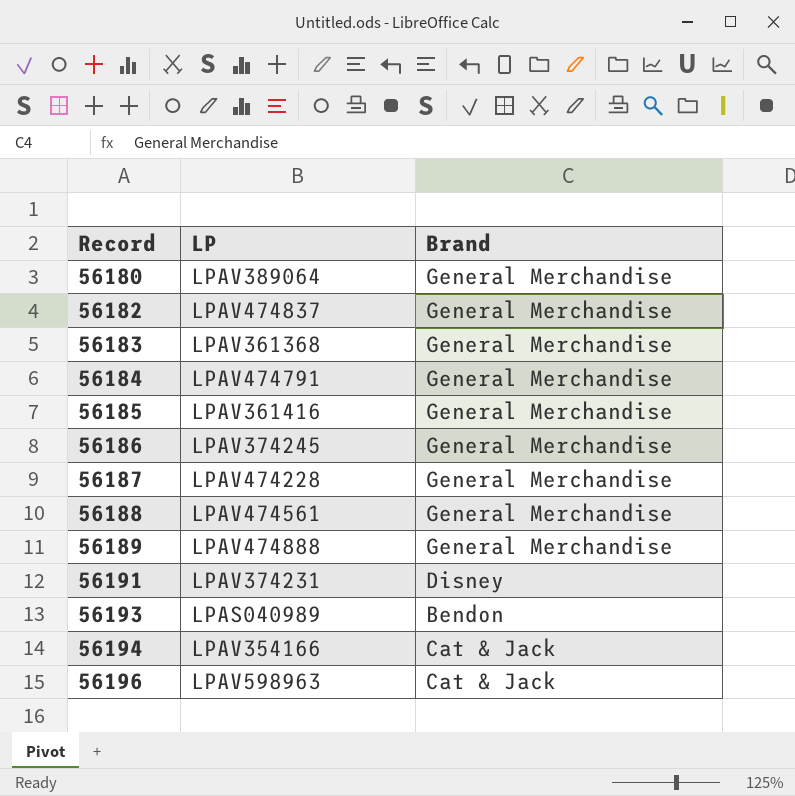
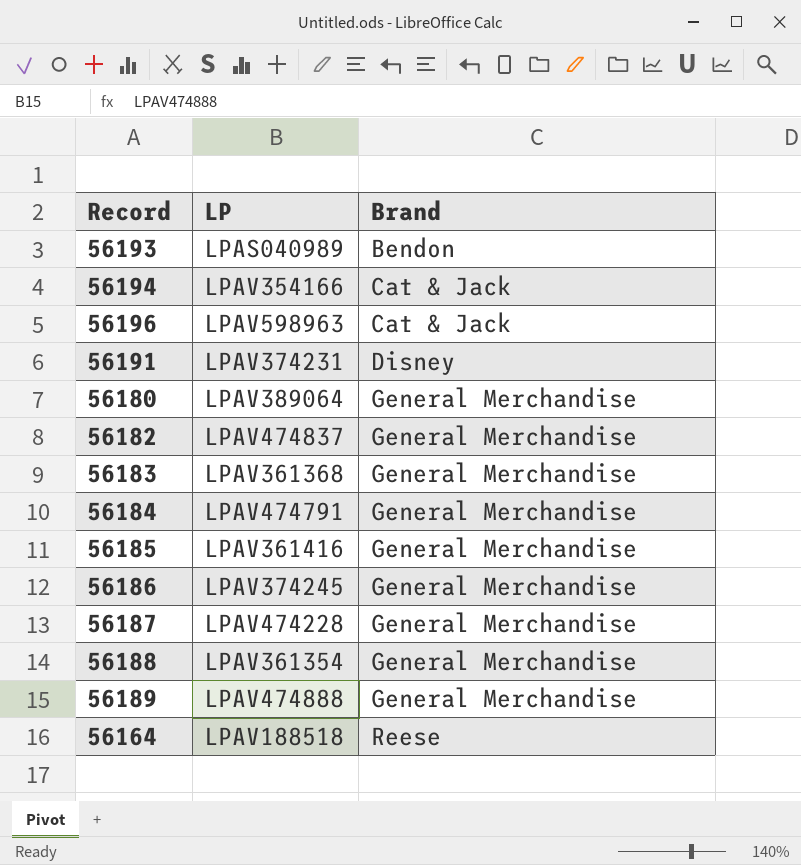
row order: Record ascending -> Brand ascending
56188 | LP: LPAV474561 -> LPAV361354
row 56164: none -> LPAV188518 | Reese

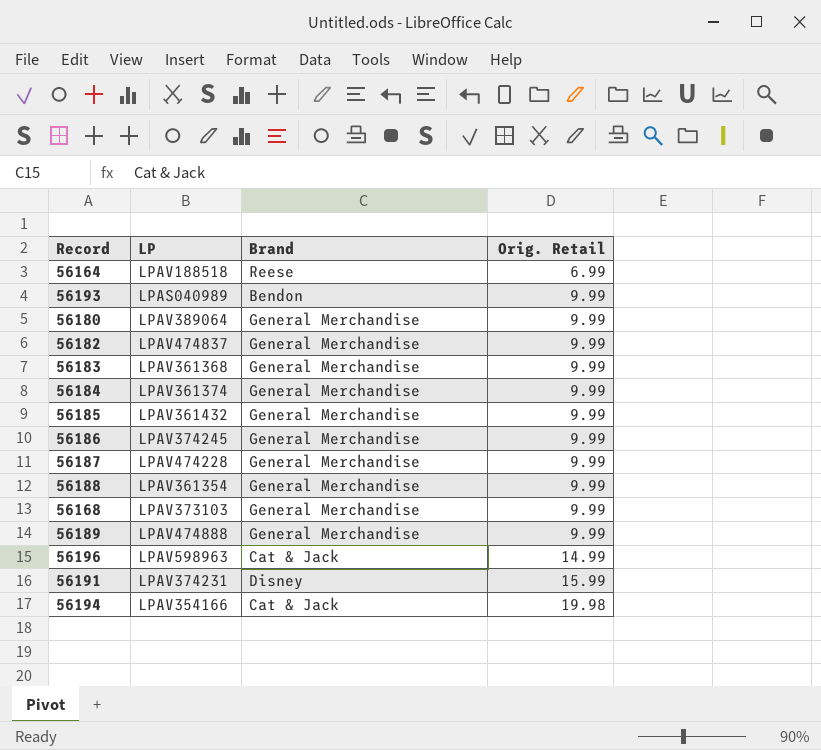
row order: Brand ascending -> Orig. Retail ascending
column Orig. Retail | position: none -> 4
56184 | LP: LPAV474791 -> LPAV361374
56185 | LP: LPAV361416 -> LPAV361432
row 56168: none -> LPAV373103 | General Merchandise | 9.99

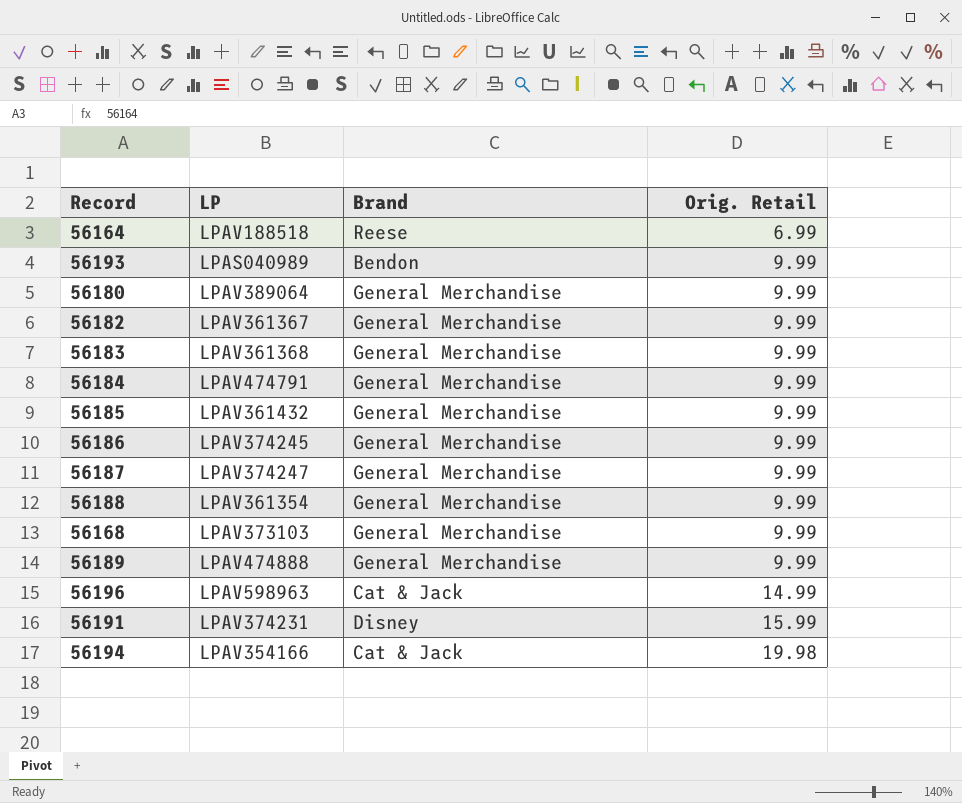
56182 | LP: LPAV474837 -> LPAV361367
56184 | LP: LPAV361374 -> LPAV474791
56187 | LP: LPAV474228 -> LPAV374247

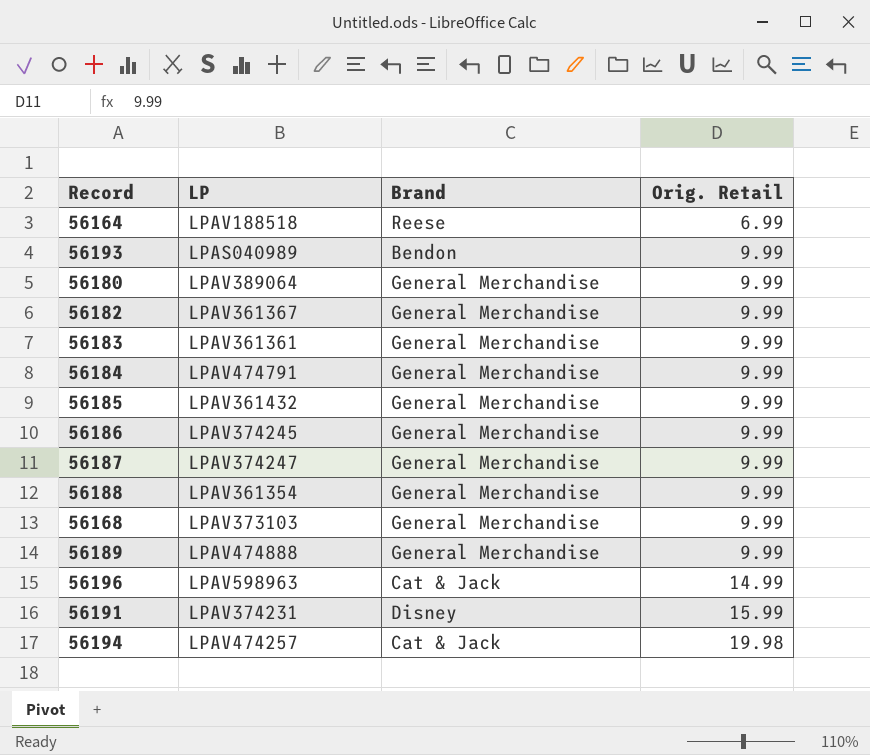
56183 | LP: LPAV361368 -> LPAV361361
56194 | LP: LPAV354166 -> LPAV474257

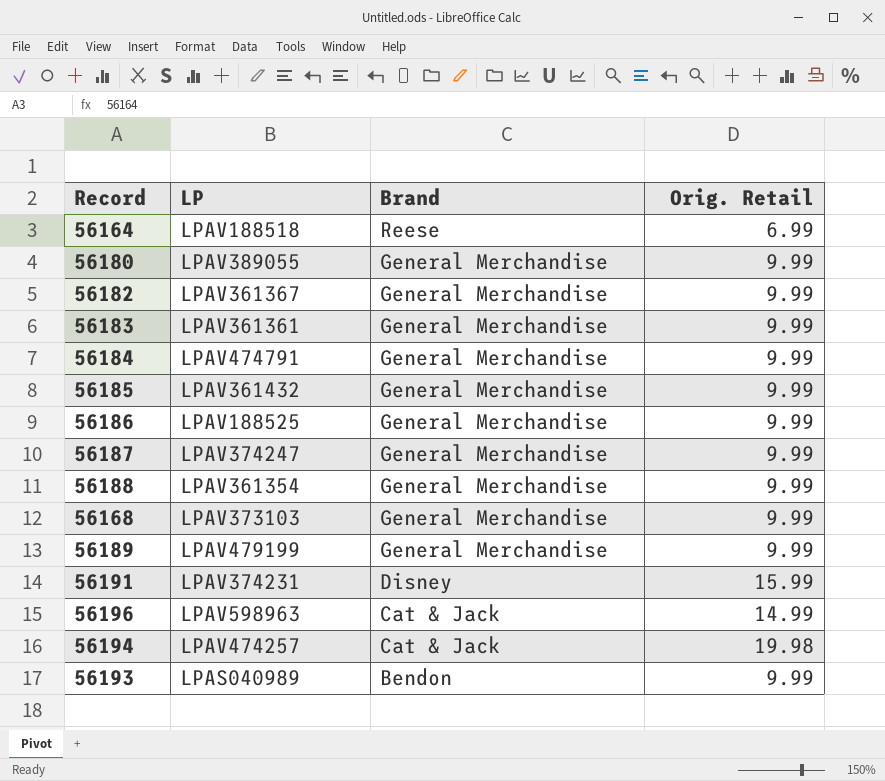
row order: Orig. Retail ascending -> Brand descending
56180 | LP: LPAV389064 -> LPAV389055
56186 | LP: LPAV374245 -> LPAV188525
56189 | LP: LPAV474888 -> LPAV479199

